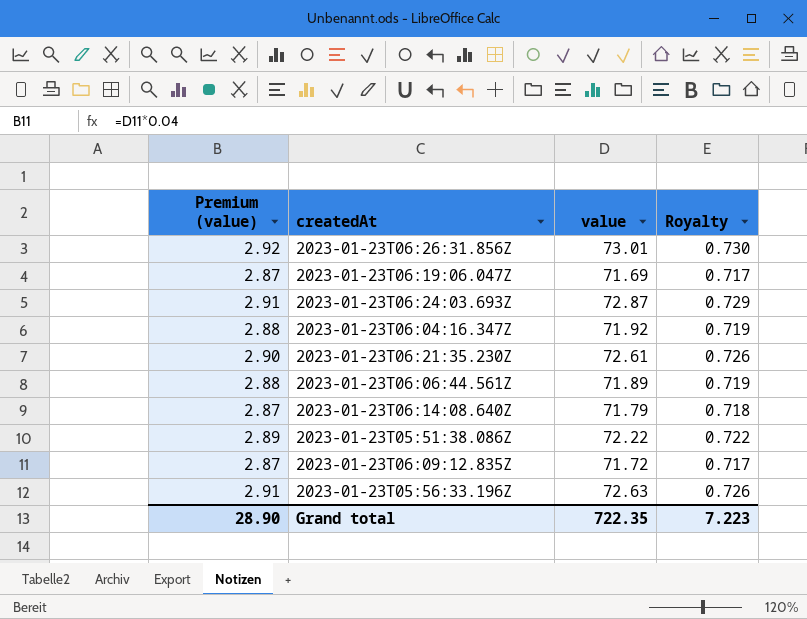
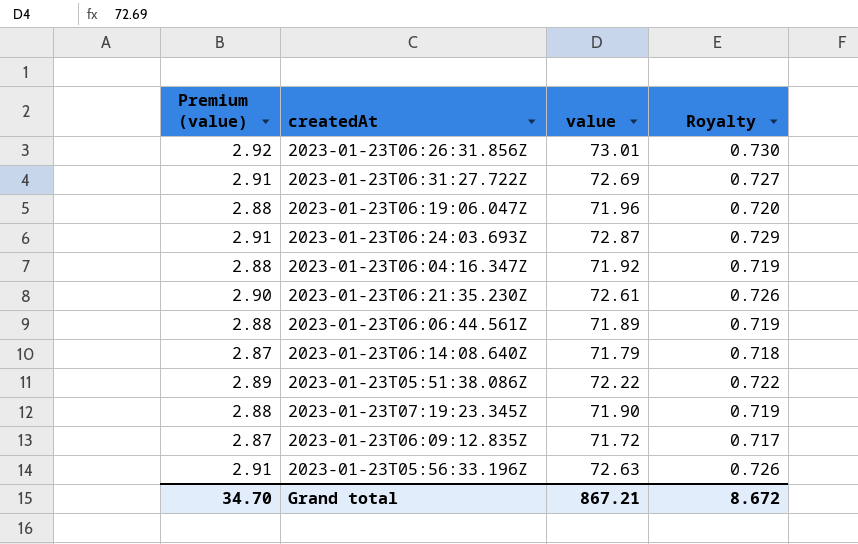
row 2023-01-23T06:31:27.722Z: none -> 2.91 | 72.69 | 0.727
2023-01-23T06:19:06.047Z | Premium (value): 2.87 -> 2.88
2023-01-23T06:19:06.047Z | value: 71.69 -> 71.96
2023-01-23T06:19:06.047Z | Royalty: 0.717 -> 0.720
row 2023-01-23T07:19:23.345Z: none -> 2.88 | 71.90 | 0.719
Grand total | Premium (value): 28.90 -> 34.70
Grand total | value: 722.35 -> 867.21
Grand total | Royalty: 7.223 -> 8.672

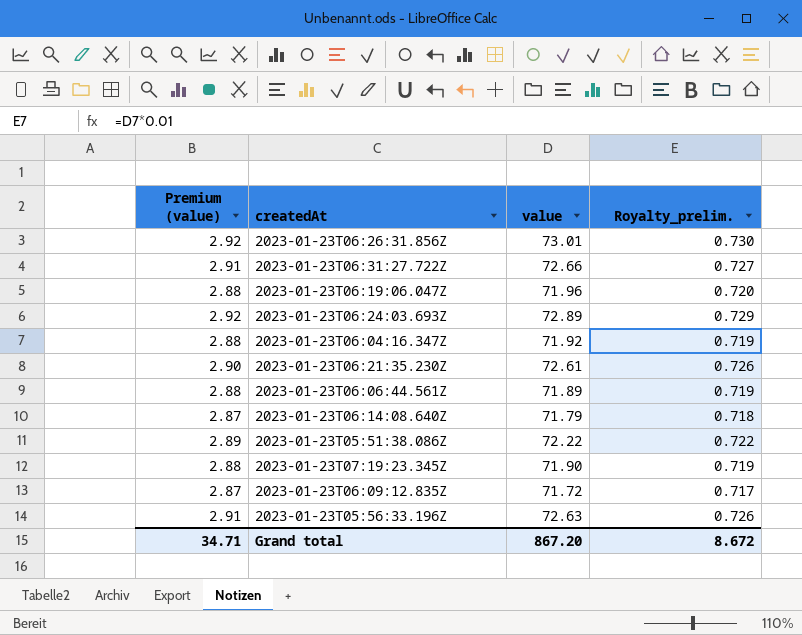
column name: Royalty -> Royalty_prelim.
2023-01-23T06:31:27.722Z | value: 72.69 -> 72.66
2023-01-23T06:24:03.693Z | Premium (value): 2.91 -> 2.92
2023-01-23T06:24:03.693Z | value: 72.87 -> 72.89
Grand total | Premium (value): 34.70 -> 34.71
Grand total | value: 867.21 -> 867.20

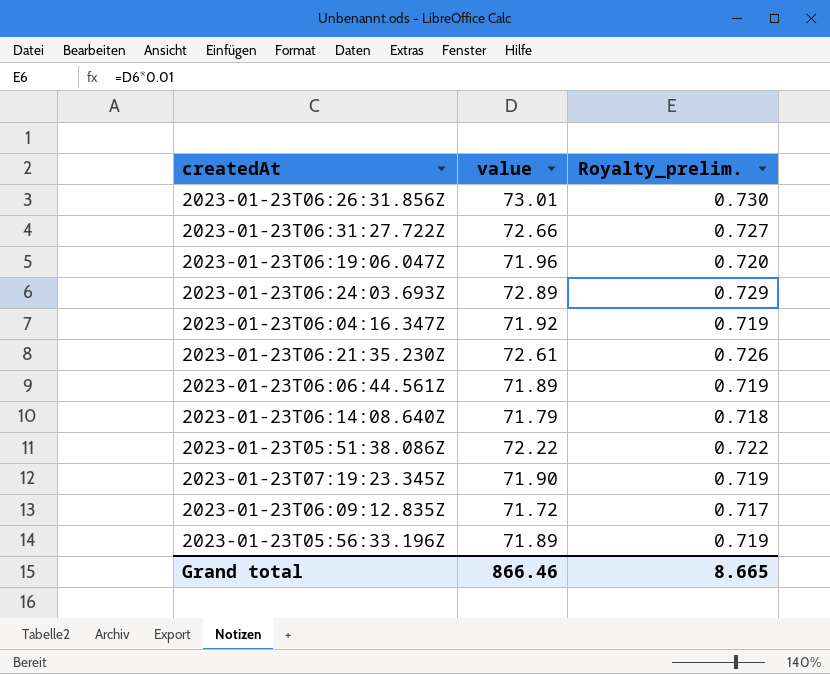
column Premium (value) | formula: [value] * 0.04 -> none
2023-01-23T05:56:33.196Z | value: 72.63 -> 71.89
2023-01-23T05:56:33.196Z | Royalty_prelim.: 0.726 -> 0.719
Grand total | value: 867.20 -> 866.46
Grand total | Royalty_prelim.: 8.672 -> 8.665

